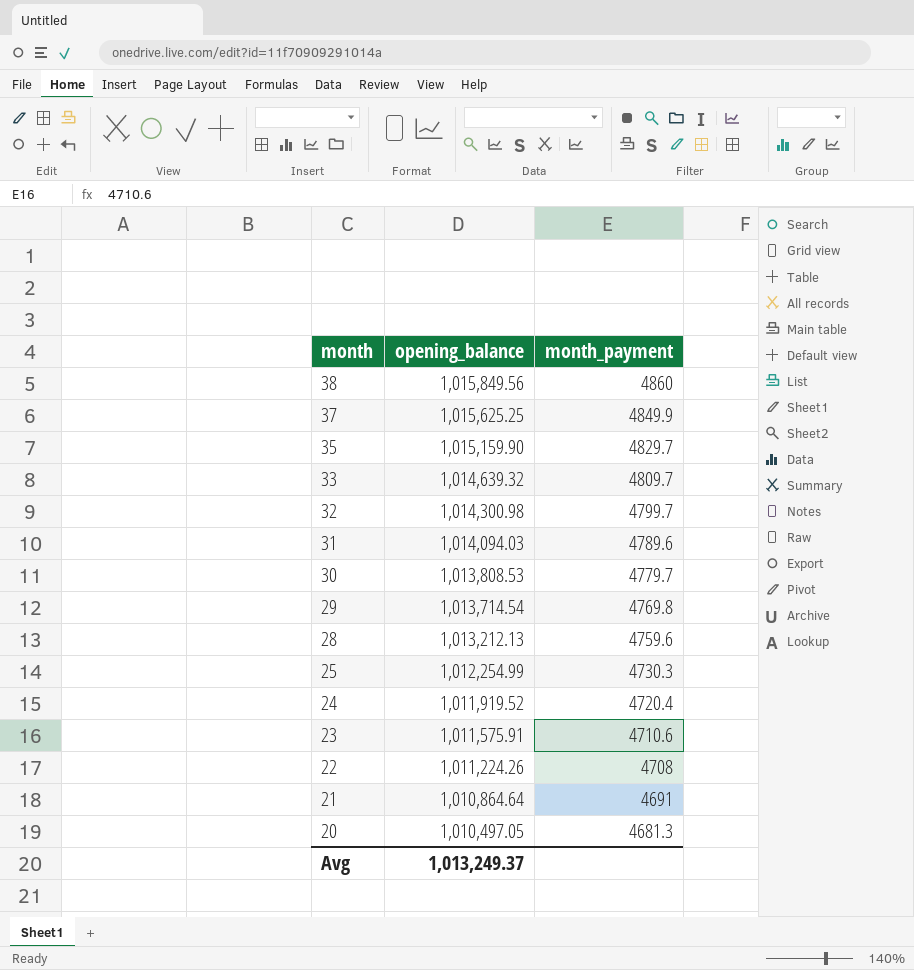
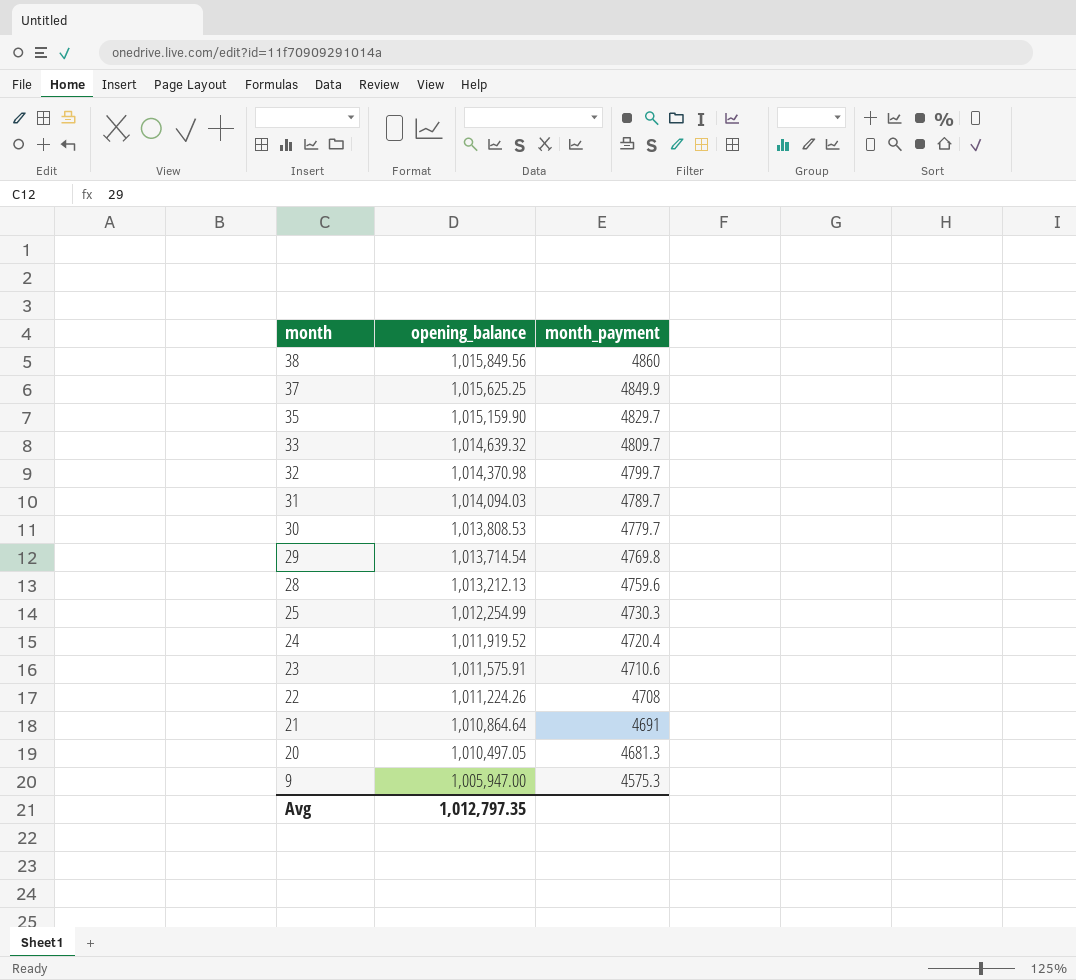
32 | opening_balance: 1,014,300.98 -> 1,014,370.98
31 | month_payment: 4789.6 -> 4789.7
row 9: none -> 1,005,947.00 | 4575.3
Avg | opening_balance: 1,013,249.37 -> 1,012,797.35

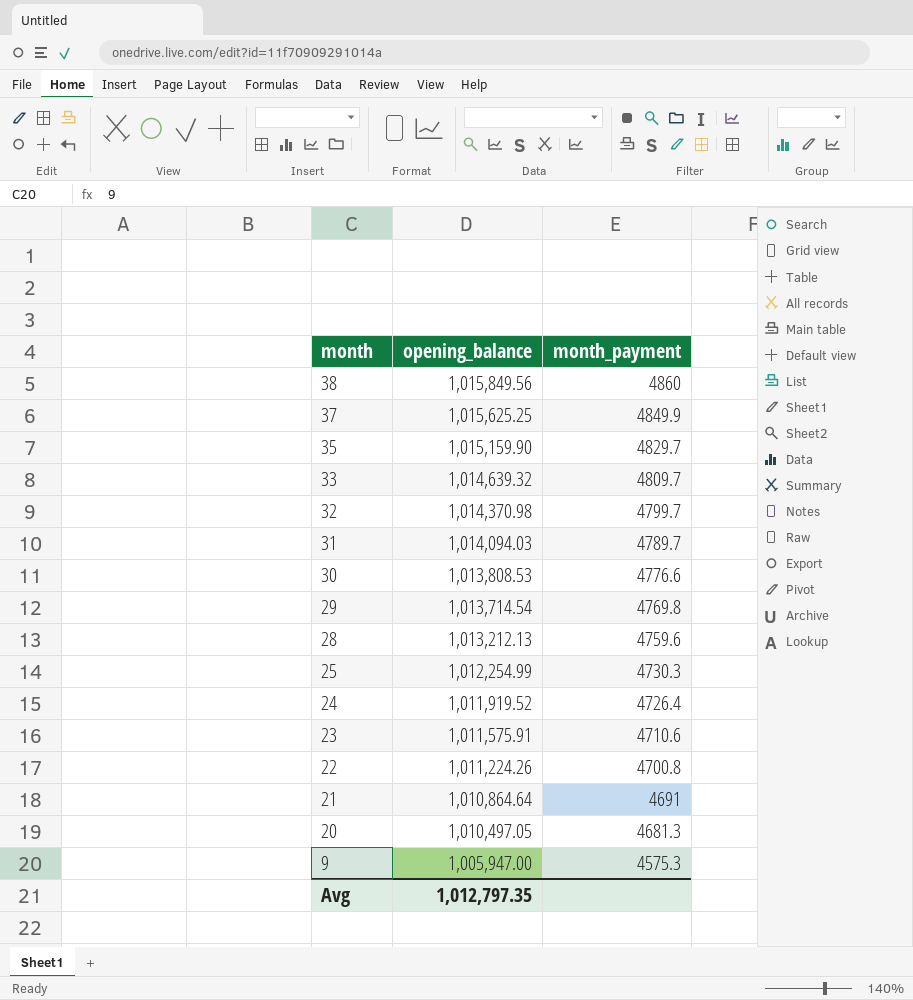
30 | month_payment: 4779.7 -> 4776.6
24 | month_payment: 4720.4 -> 4726.4
22 | month_payment: 4708 -> 4700.8

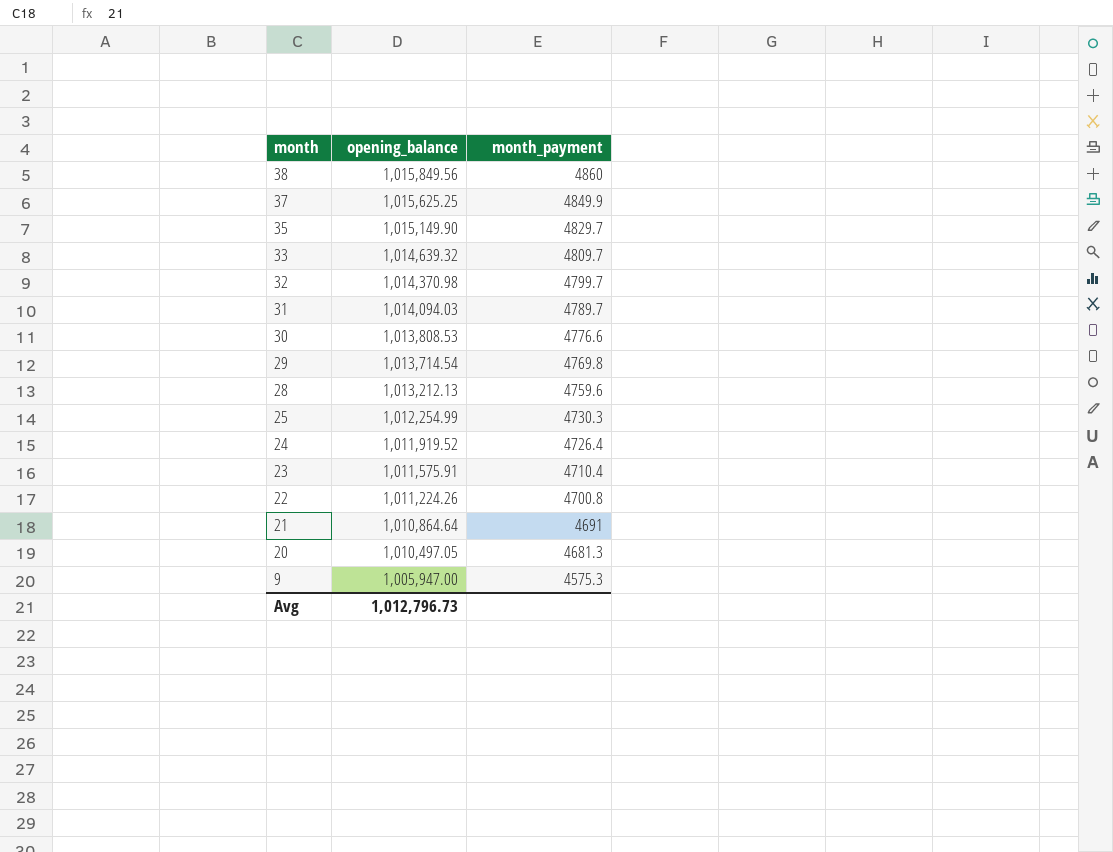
35 | opening_balance: 1,015,159.90 -> 1,015,149.90
23 | month_payment: 4710.6 -> 4710.4
Avg | opening_balance: 1,012,797.35 -> 1,012,796.73

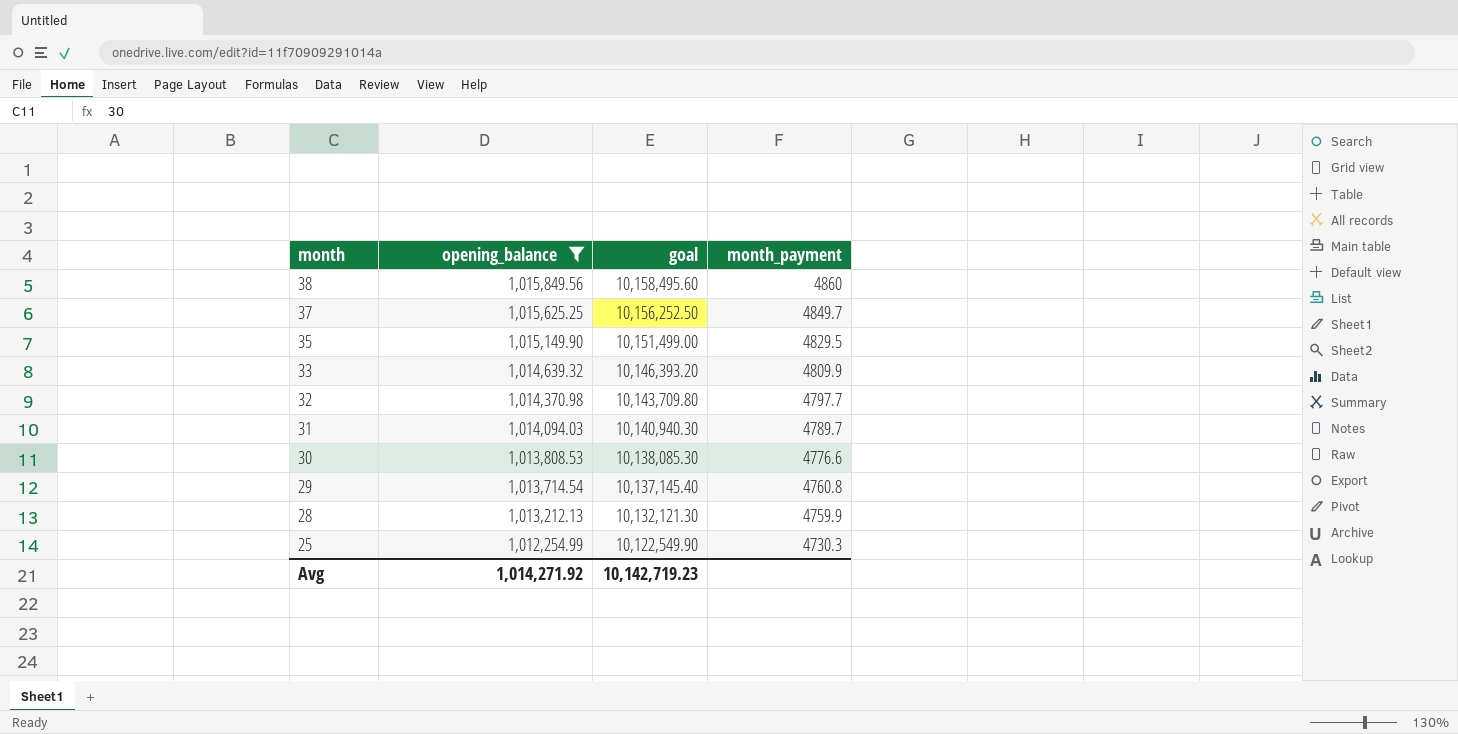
filter: none -> opening_balance >= 1,012,254.99
column goal | formula: none -> [opening_balance] * 10
37 | month_payment: 4849.9 -> 4849.7
35 | month_payment: 4829.7 -> 4829.5
33 | month_payment: 4809.7 -> 4809.9
32 | month_payment: 4799.7 -> 4797.7
29 | month_payment: 4769.8 -> 4760.8
28 | month_payment: 4759.6 -> 4759.9
Avg | opening_balance: 1,012,796.73 -> 1,014,271.92

